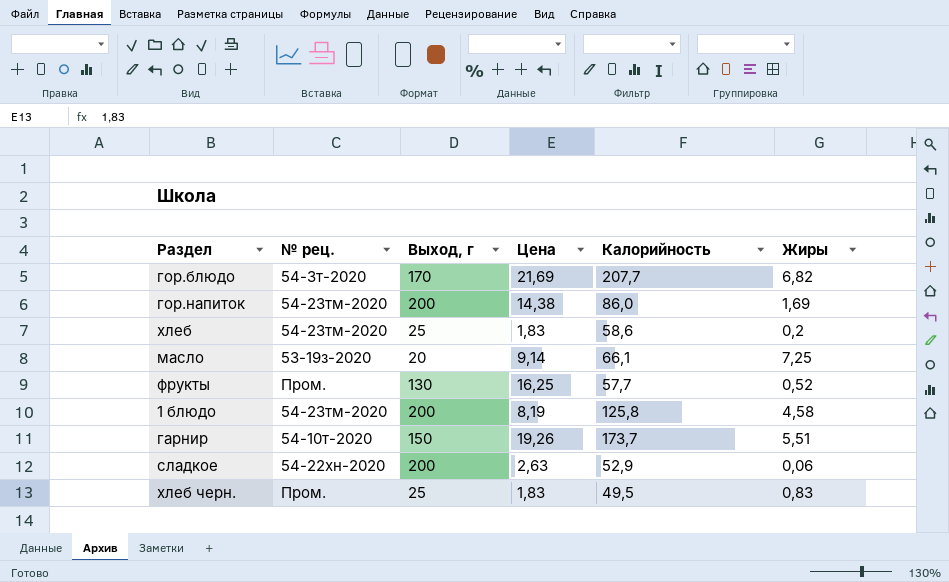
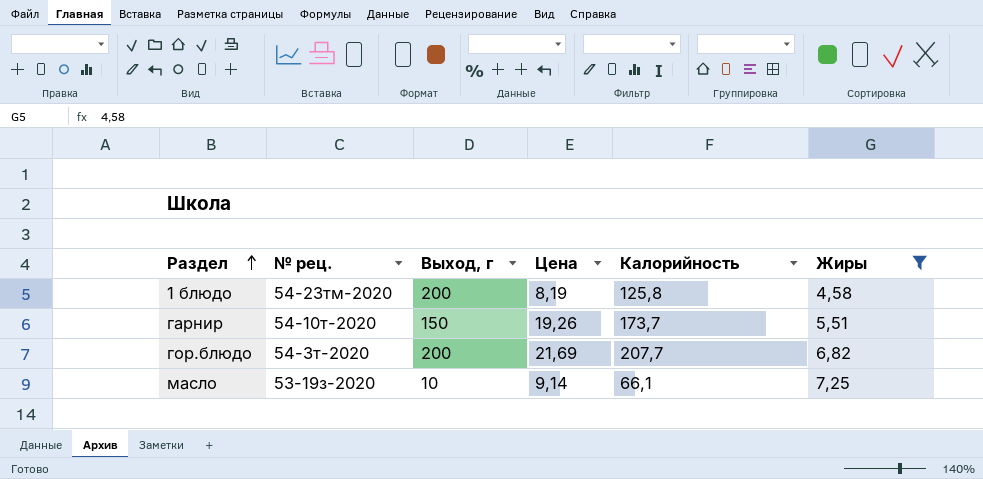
filter: none -> Жиры >= 4,58
row order: none -> Раздел ascending
гор.блюдо | Выход, г: 170 -> 200
масло | Выход, г: 20 -> 10

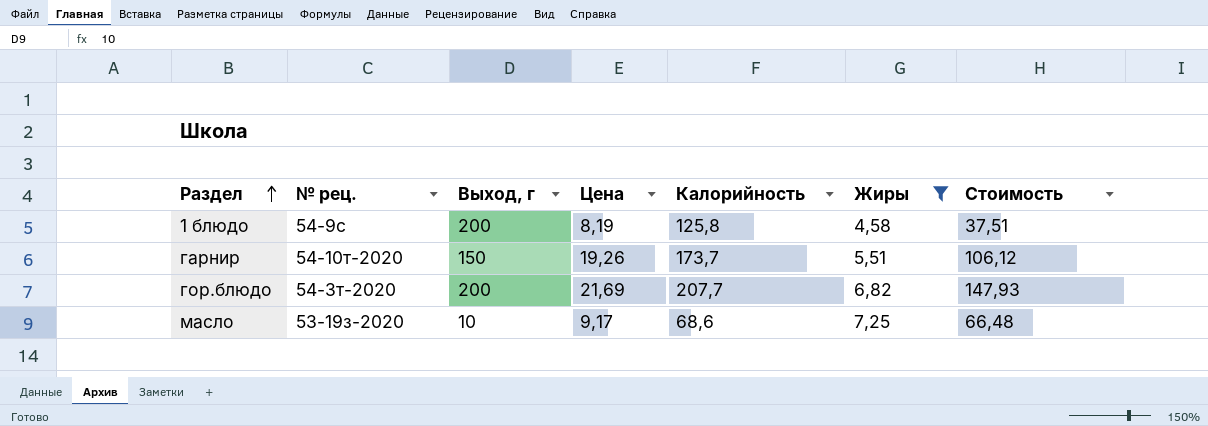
column Стоимость | formula: none -> [Цена] * [Жиры]
1 блюдо | № рец.: 54-23тм-2020 -> 54-9с
масло | Цена: 9,14 -> 9,17
масло | Калорийность: 66,1 -> 68,6

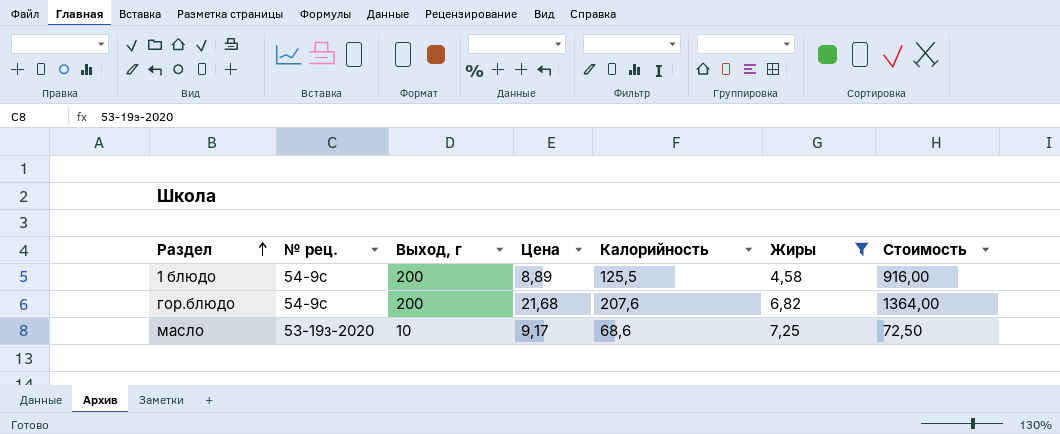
column Стоимость | formula: [Цена] * [Жиры] -> [Выход, г] * [Жиры]
row гарнир: 54-10т-2020 | 150 | 19,26 | 173,7 | 5,51 | 106,12 -> none
1 блюдо | Цена: 8,19 -> 8,89
1 блюдо | Калорийность: 125,8 -> 125,5
гор.блюдо | № рец.: 54-3т-2020 -> 54-9с
гор.блюдо | Цена: 21,69 -> 21,68
гор.блюдо | Калорийность: 207,7 -> 207,6

